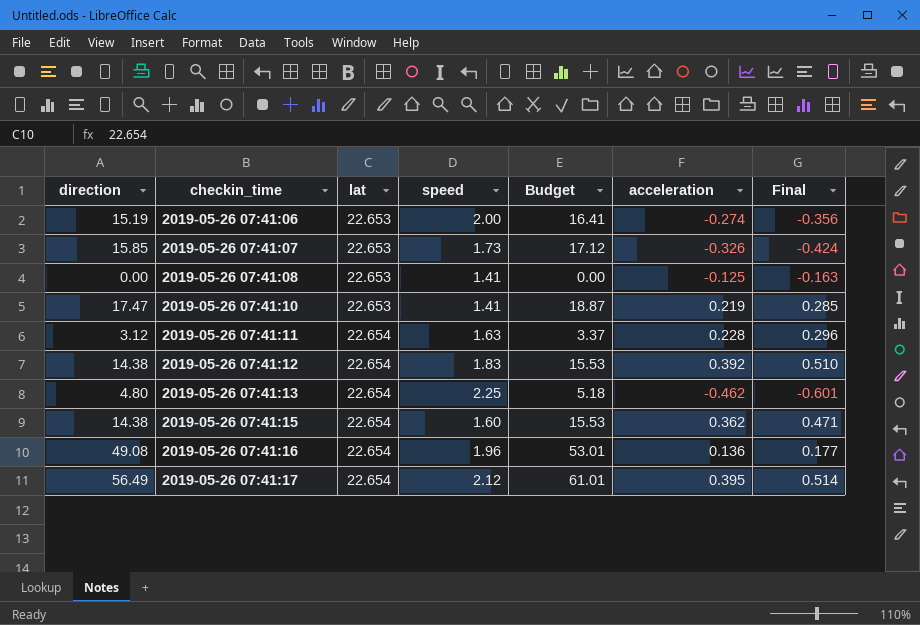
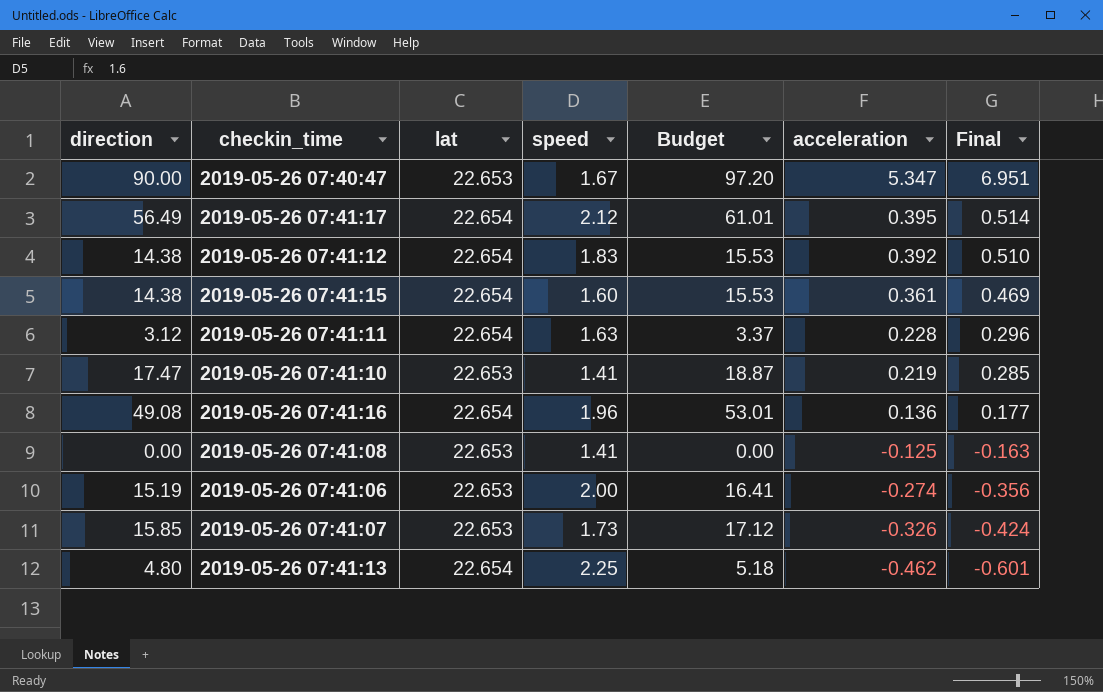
row order: checkin_time ascending -> acceleration descending
row 2019-05-26 07:40:47: none -> 90.00 | 22.653 | 1.67 | 97.20 | 5.347 | 6.951
2019-05-26 07:41:15 | acceleration: 0.362 -> 0.361
2019-05-26 07:41:15 | Final: 0.471 -> 0.469

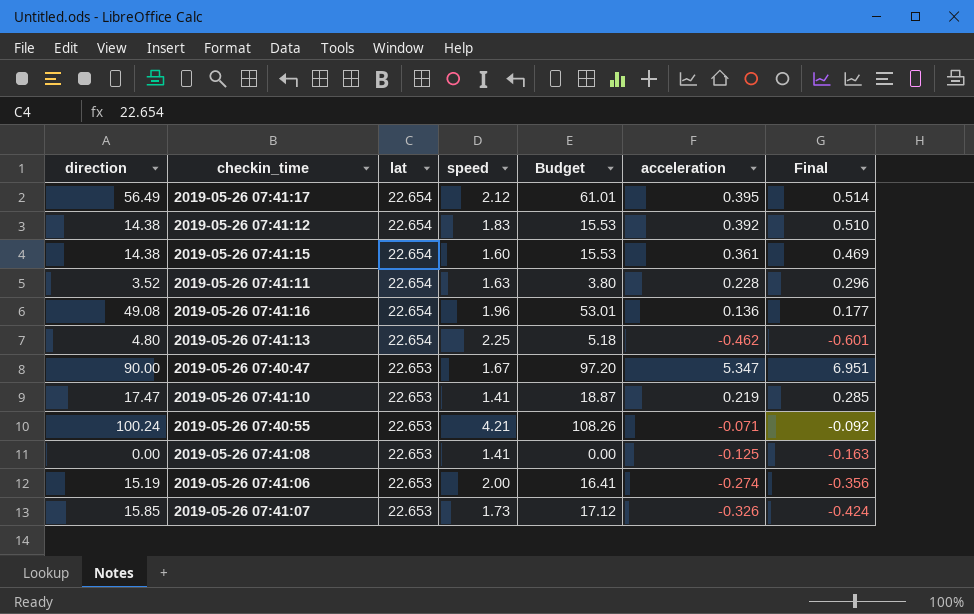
row order: acceleration descending -> lat descending
2019-05-26 07:41:11 | direction: 3.12 -> 3.52
2019-05-26 07:41:11 | Budget: 3.37 -> 3.80
row 2019-05-26 07:40:55: none -> 100.24 | 22.653 | 4.21 | 108.26 | -0.071 | -0.092

